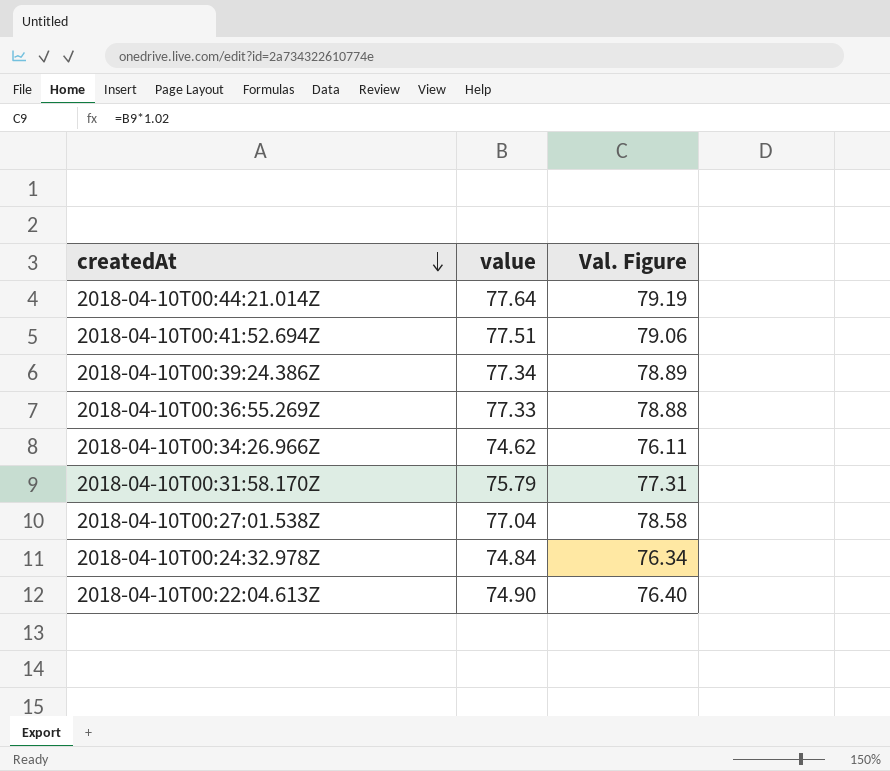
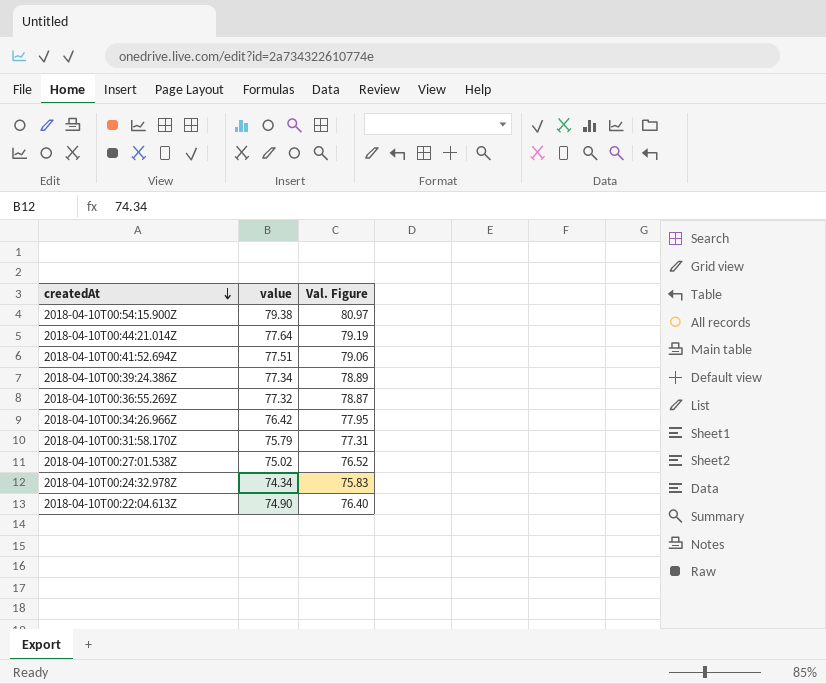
row 2018-04-10T00:54:15.900Z: none -> 79.38 | 80.97
2018-04-10T00:36:55.269Z | value: 77.33 -> 77.32
2018-04-10T00:36:55.269Z | Val. Figure: 78.88 -> 78.87
2018-04-10T00:34:26.966Z | value: 74.62 -> 76.42
2018-04-10T00:34:26.966Z | Val. Figure: 76.11 -> 77.95
2018-04-10T00:27:01.538Z | value: 77.04 -> 75.02
2018-04-10T00:27:01.538Z | Val. Figure: 78.58 -> 76.52
2018-04-10T00:24:32.978Z | value: 74.84 -> 74.34
2018-04-10T00:24:32.978Z | Val. Figure: 76.34 -> 75.83

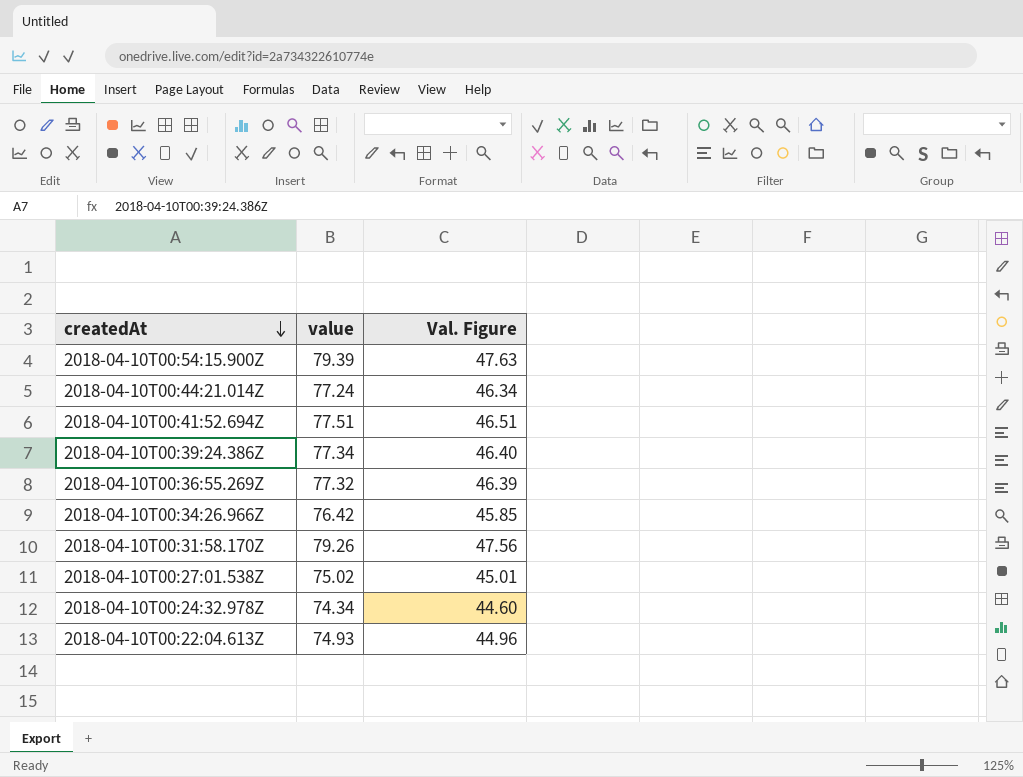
column Val. Figure | formula: [value] * 1.02 -> [value] * 0.6
2018-04-10T00:54:15.900Z | value: 79.38 -> 79.39
2018-04-10T00:44:21.014Z | value: 77.64 -> 77.24
2018-04-10T00:31:58.170Z | value: 75.79 -> 79.26
2018-04-10T00:22:04.613Z | value: 74.90 -> 74.93

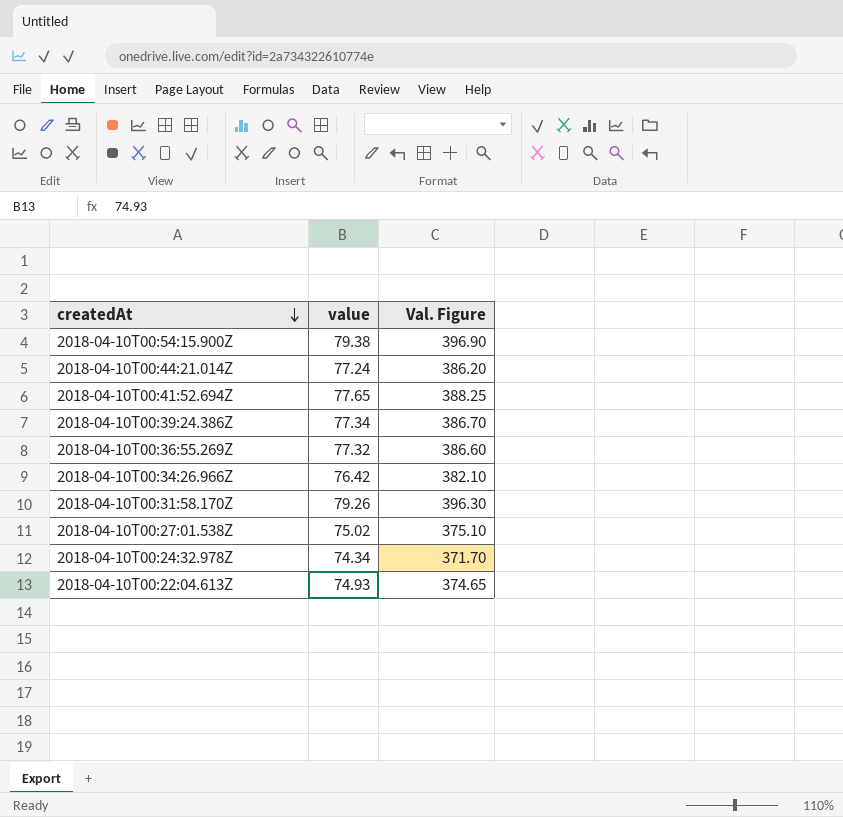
column Val. Figure | formula: [value] * 0.6 -> [value] * 5
2018-04-10T00:54:15.900Z | value: 79.39 -> 79.38
2018-04-10T00:41:52.694Z | value: 77.51 -> 77.65

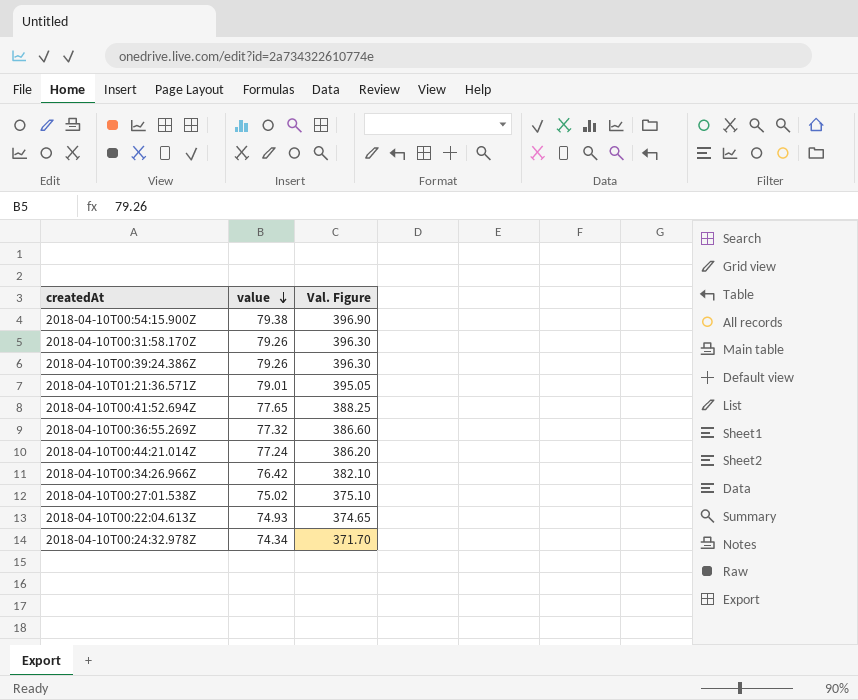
row order: createdAt descending -> value descending
2018-04-10T00:39:24.386Z | value: 77.34 -> 79.26
2018-04-10T00:39:24.386Z | Val. Figure: 386.70 -> 396.30
row 2018-04-10T01:21:36.571Z: none -> 79.01 | 395.05

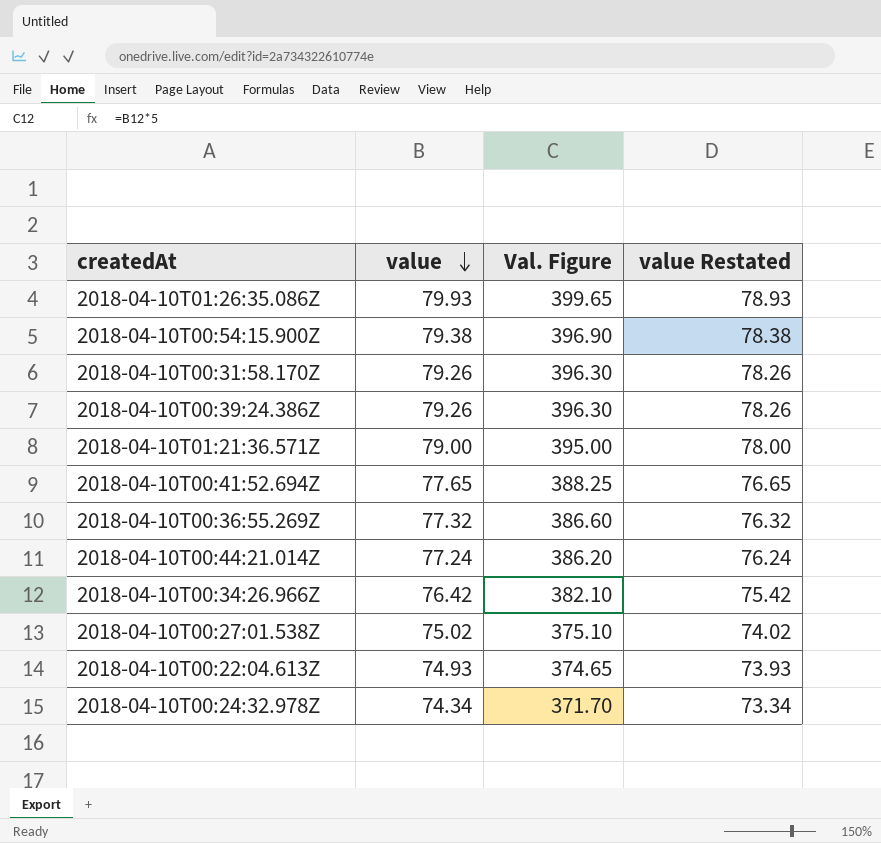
column value Restated | formula: none -> [value] - 1
row 2018-04-10T01:26:35.086Z: none -> 79.93 | 399.65 | 78.93
2018-04-10T01:21:36.571Z | value: 79.01 -> 79.00
2018-04-10T01:21:36.571Z | Val. Figure: 395.05 -> 395.00

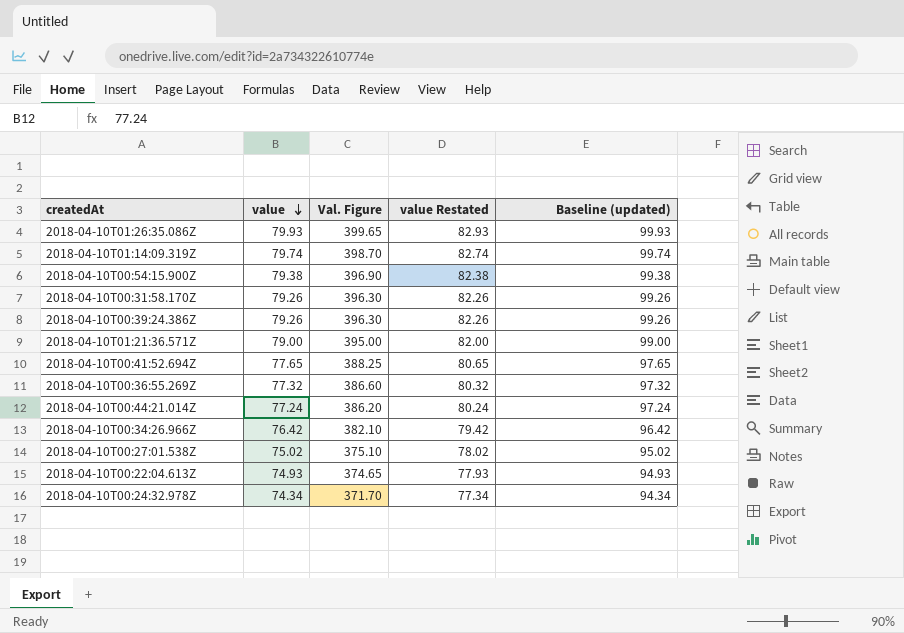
column value Restated | formula: [value] - 1 -> [value] + 3
column Baseline (updated) | formula: none -> [value] + 20
row 2018-04-10T01:14:09.319Z: none -> 79.74 | 398.70 | 82.74 | 99.74

